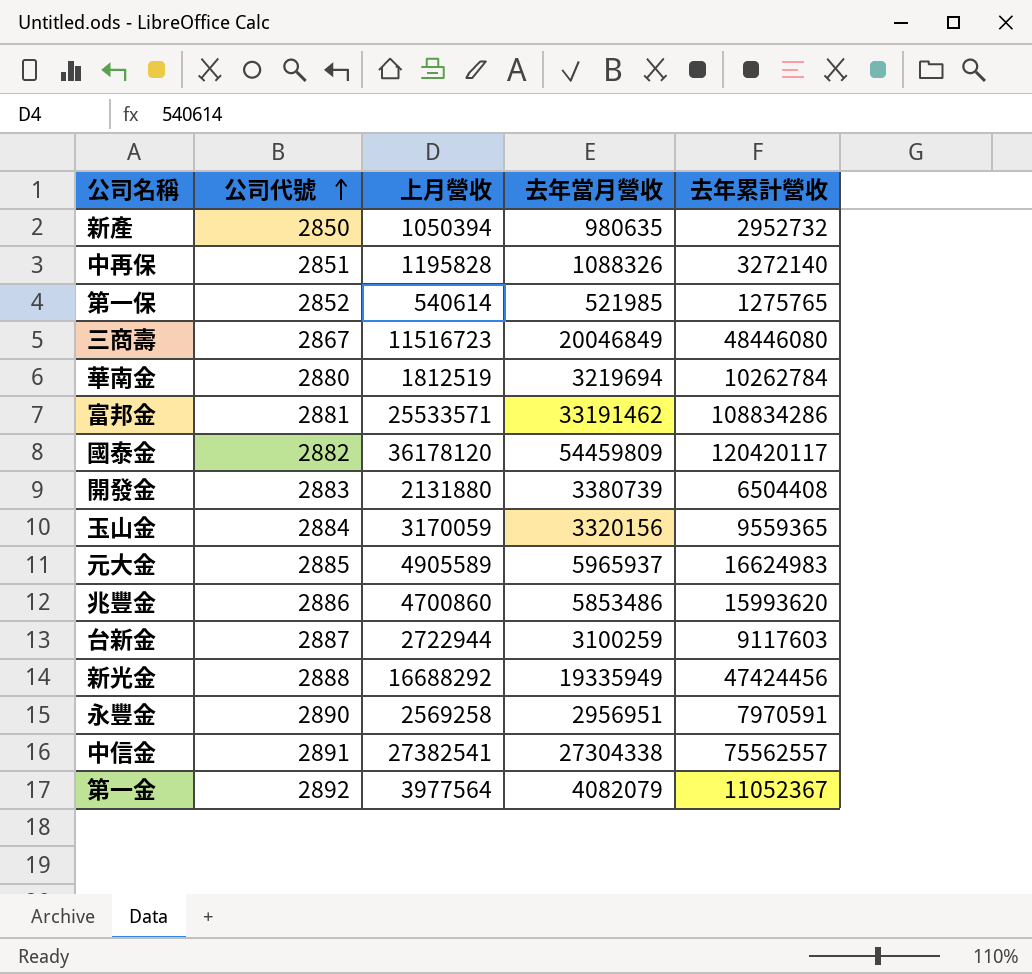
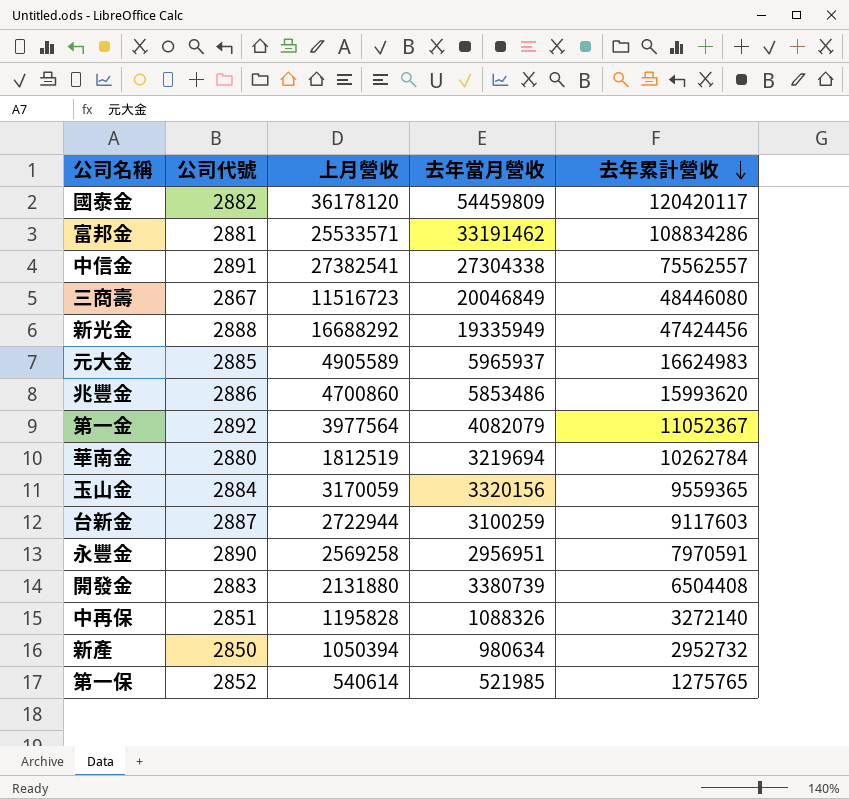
row order: 公司代號 ascending -> 去年累計營收 descending
新產 | 去年當月營收: 980635 -> 980634

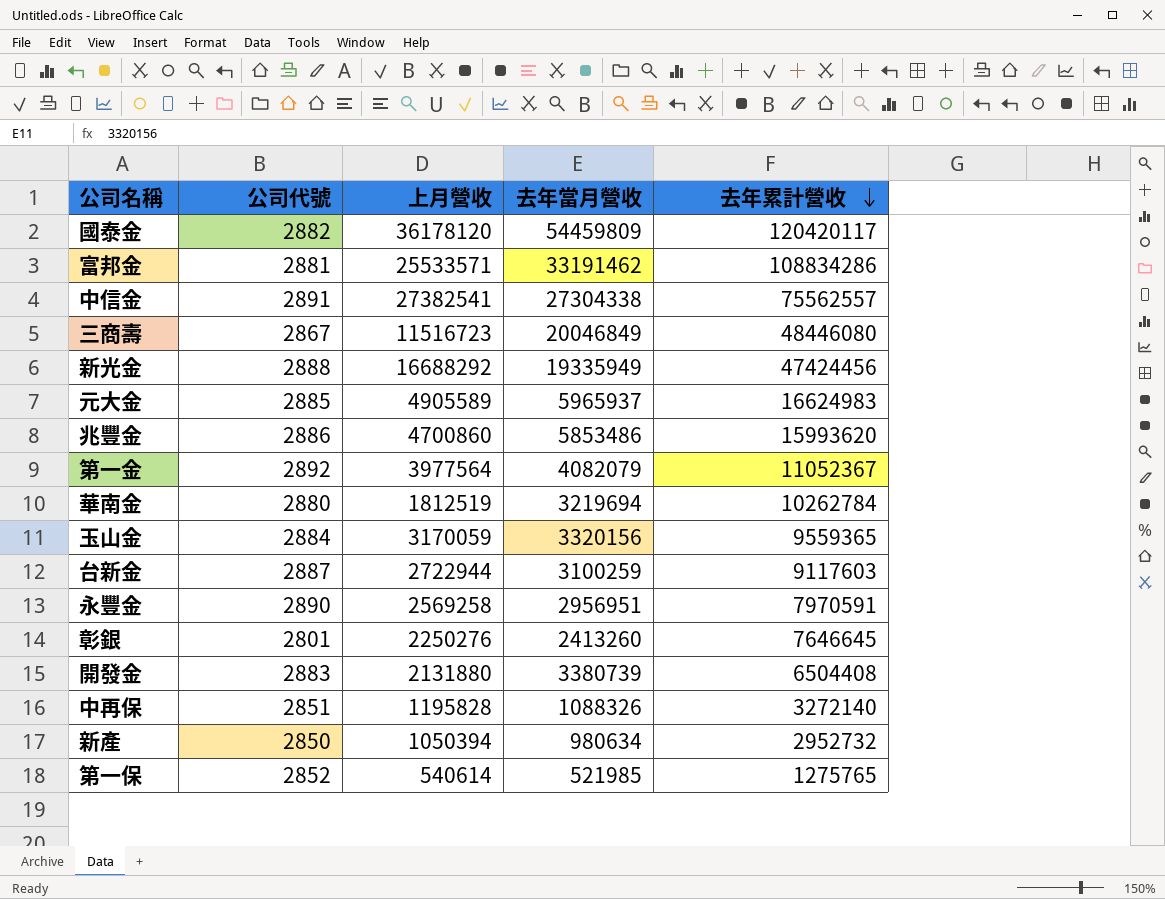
row 彰銀: none -> 2801 | 2250276 | 2413260 | 7646645

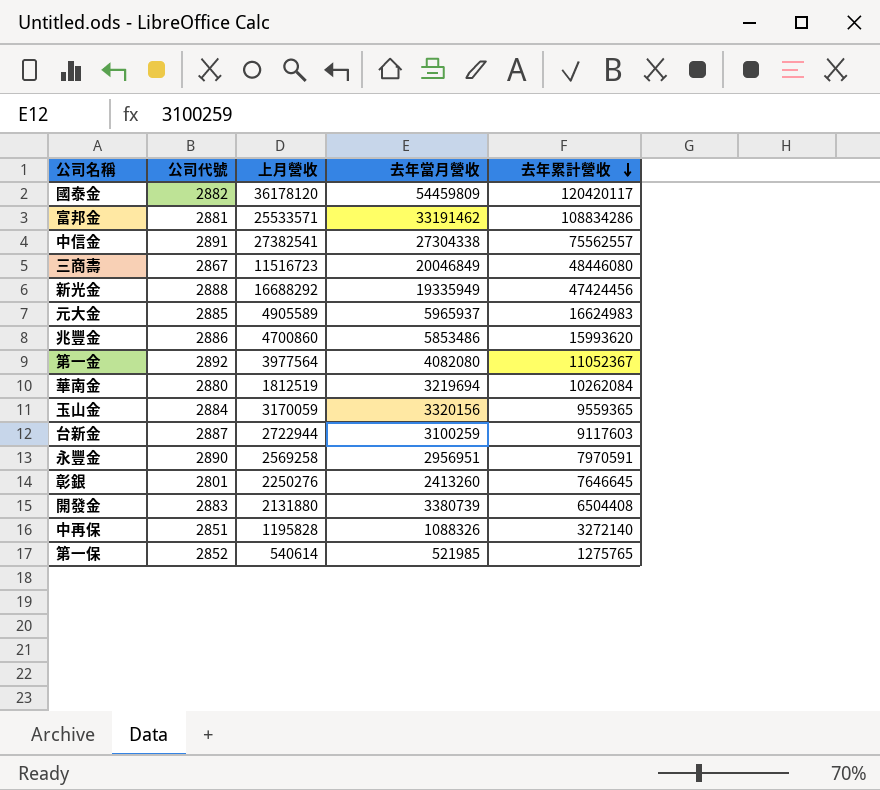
row 新產: 2850 | 1050394 | 980634 | 2952732 -> none
第一金 | 去年當月營收: 4082079 -> 4082080
華南金 | 去年累計營收: 10262784 -> 10262084

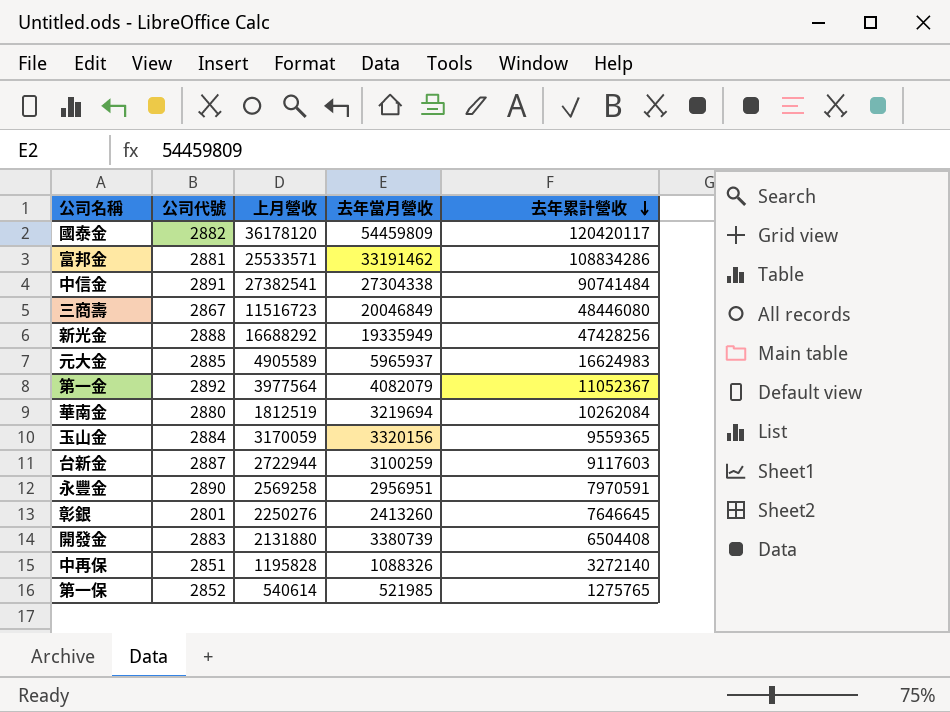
row 兆豐金: 2886 | 4700860 | 5853486 | 15993620 -> none
中信金 | 去年累計營收: 75562557 -> 90741484
新光金 | 去年累計營收: 47424456 -> 47428256
第一金 | 去年當月營收: 4082080 -> 4082079

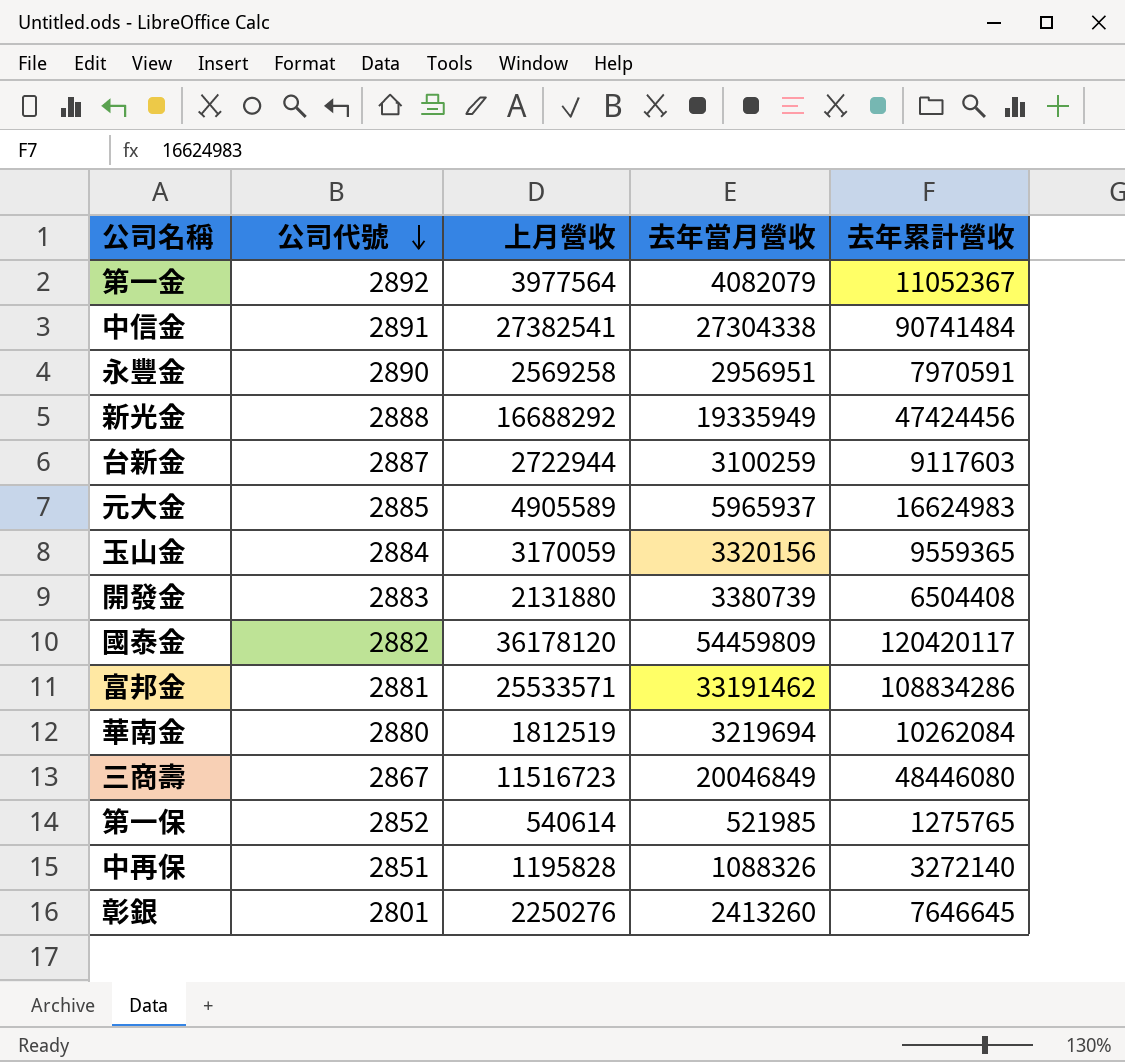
row order: 去年累計營收 descending -> 公司代號 descending
新光金 | 去年累計營收: 47428256 -> 47424456

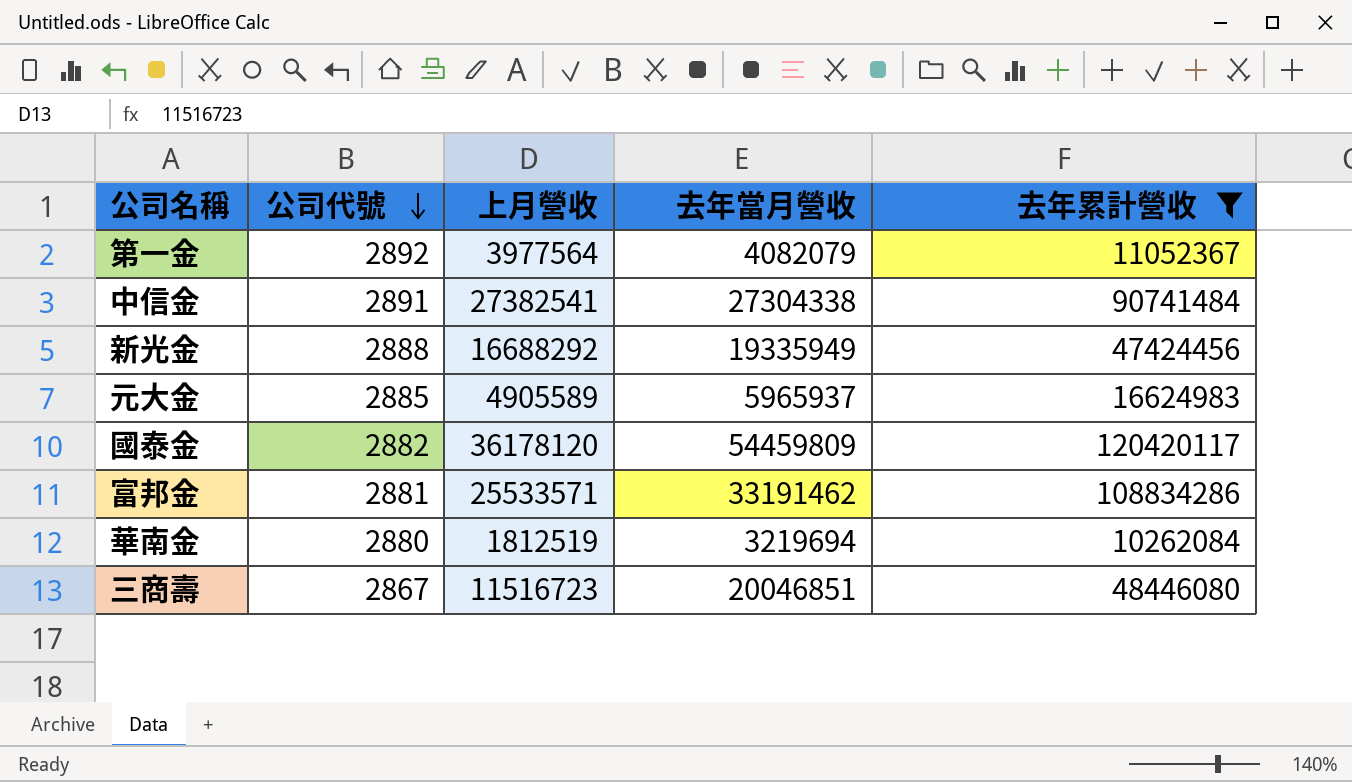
filter: none -> 去年累計營收 >= 10262084
三商壽 | 去年當月營收: 20046849 -> 20046851

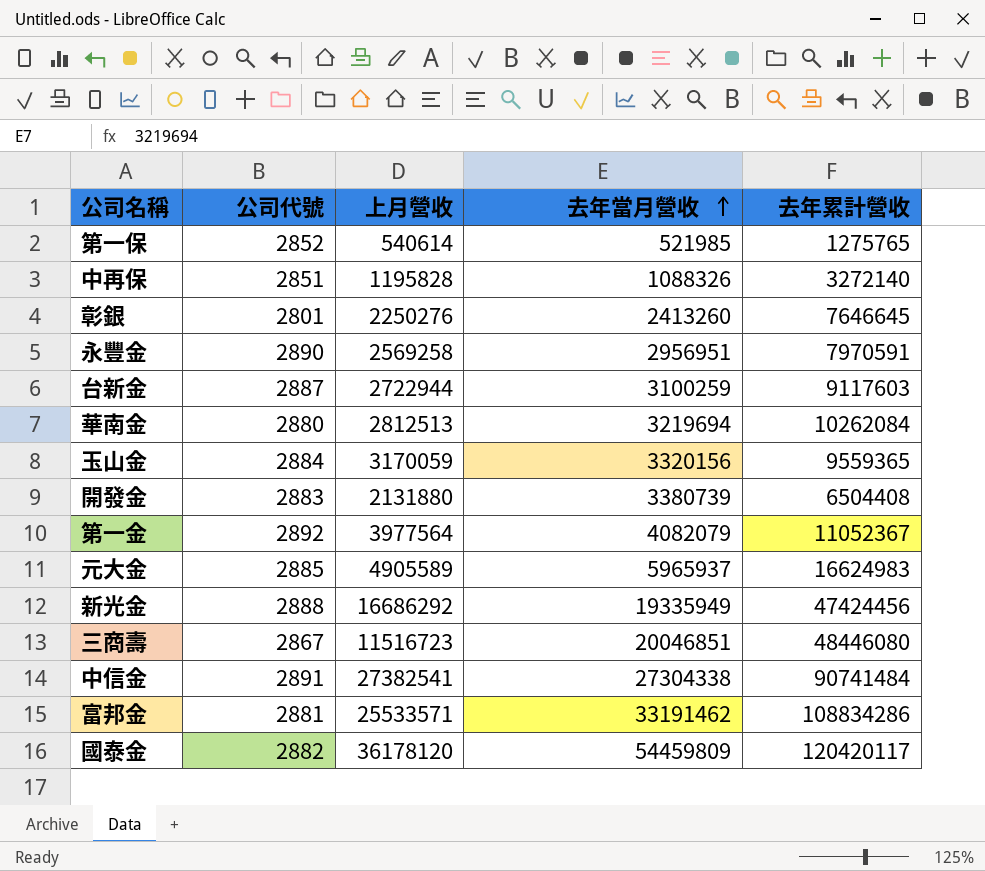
filter: 去年累計營收 >= 10262084 -> none
row order: 公司代號 descending -> 去年當月營收 ascending
華南金 | 上月營收: 1812519 -> 2812513
新光金 | 上月營收: 16688292 -> 16686292

